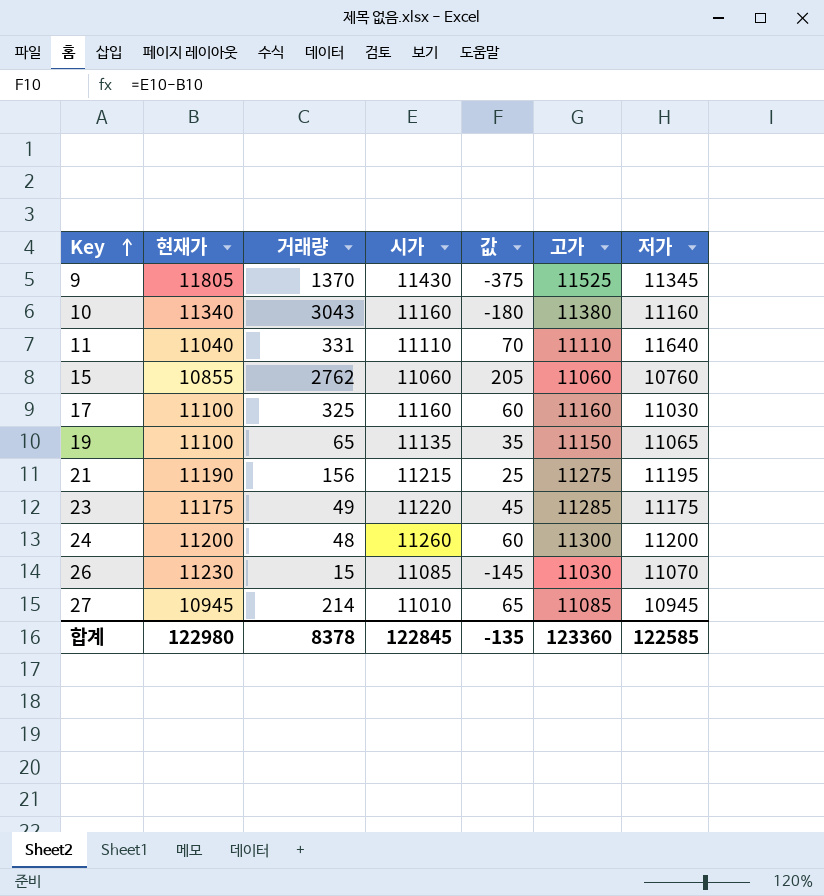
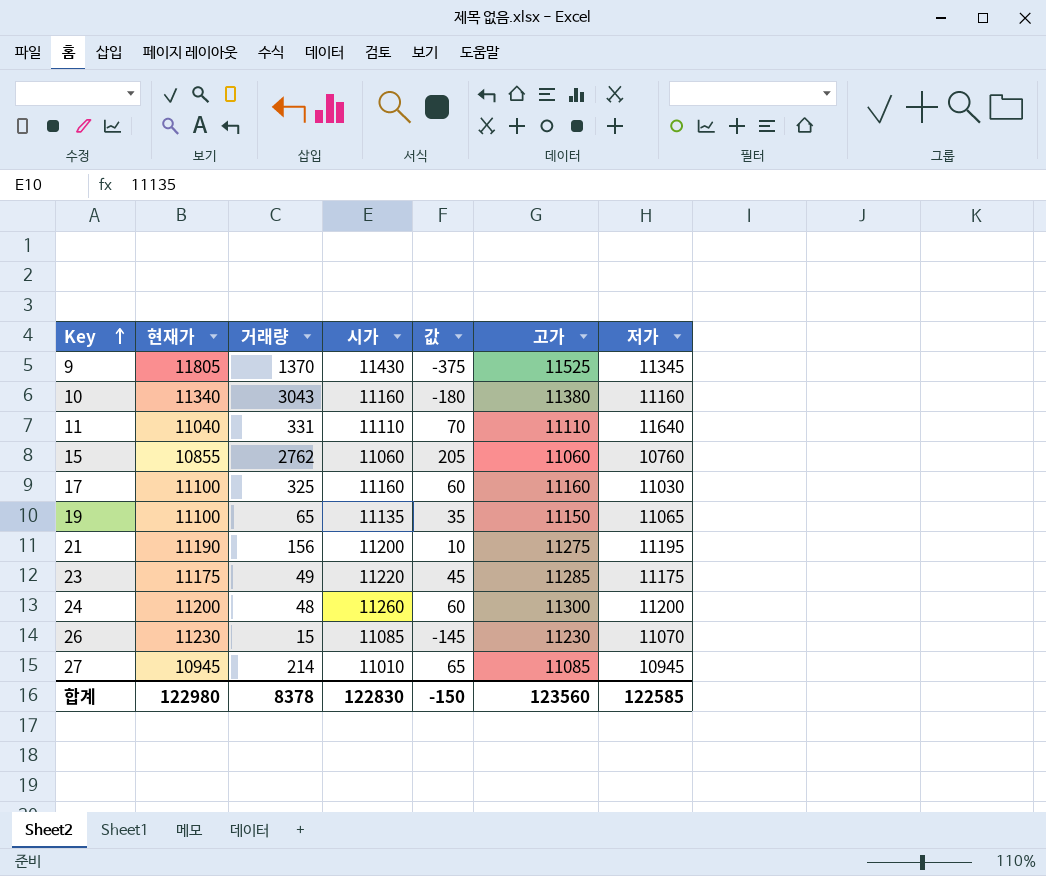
21 | 시가: 11215 -> 11200
21 | 값: 25 -> 10
26 | 고가: 11030 -> 11230
합계 | 시가: 122845 -> 122830
합계 | 값: -135 -> -150
합계 | 고가: 123360 -> 123560

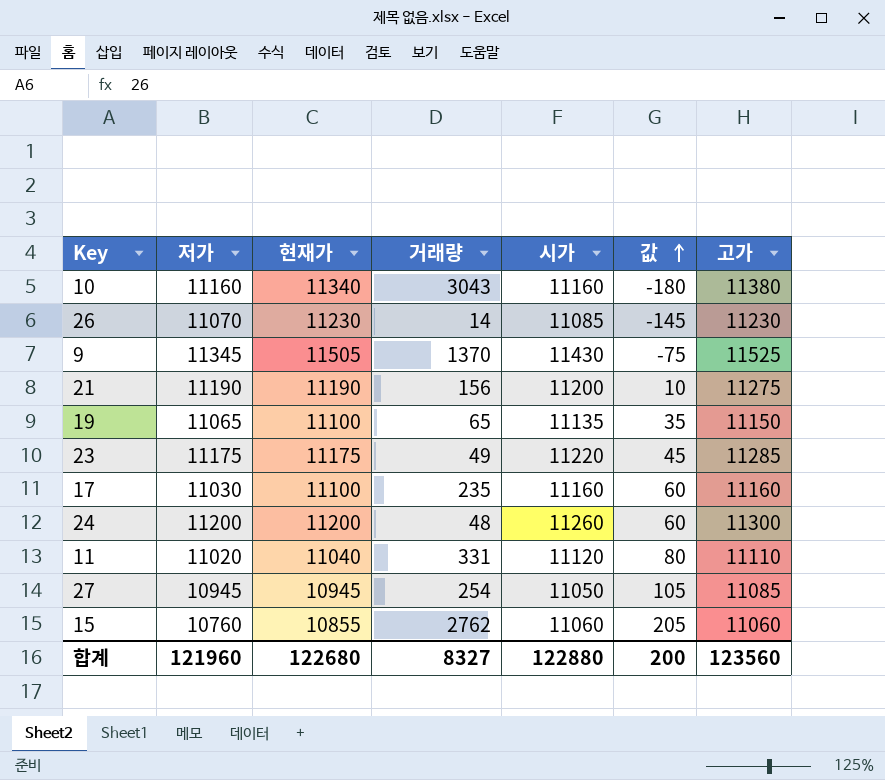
row order: Key ascending -> 값 ascending
column 저가 | position: 7 -> 2
26 | 거래량: 15 -> 14
9 | 현재가: 11805 -> 11505
9 | 값: -375 -> -75
21 | 저가: 11195 -> 11190
17 | 거래량: 325 -> 235
11 | 저가: 11640 -> 11020
11 | 시가: 11110 -> 11120
11 | 값: 70 -> 80
27 | 거래량: 214 -> 254
27 | 시가: 11010 -> 11050
27 | 값: 65 -> 105
합계 | 저가: 122585 -> 121960
합계 | 현재가: 122980 -> 122680
합계 | 거래량: 8378 -> 8327
합계 | 시가: 122830 -> 122880
합계 | 값: -150 -> 200

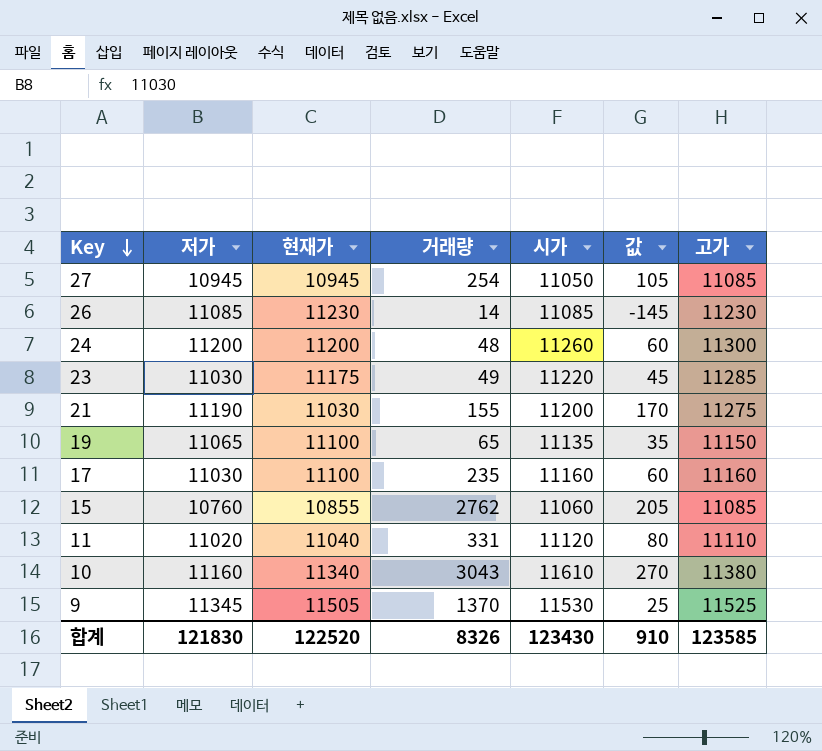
row order: 값 ascending -> Key descending
26 | 저가: 11070 -> 11085
23 | 저가: 11175 -> 11030
21 | 현재가: 11190 -> 11030
21 | 거래량: 156 -> 155
21 | 값: 10 -> 170
15 | 고가: 11060 -> 11085
10 | 시가: 11160 -> 11610
10 | 값: -180 -> 270
9 | 시가: 11430 -> 11530
9 | 값: -75 -> 25
합계 | 저가: 121960 -> 121830
합계 | 현재가: 122680 -> 122520
합계 | 거래량: 8327 -> 8326
합계 | 시가: 122880 -> 123430
합계 | 값: 200 -> 910
합계 | 고가: 123560 -> 123585

